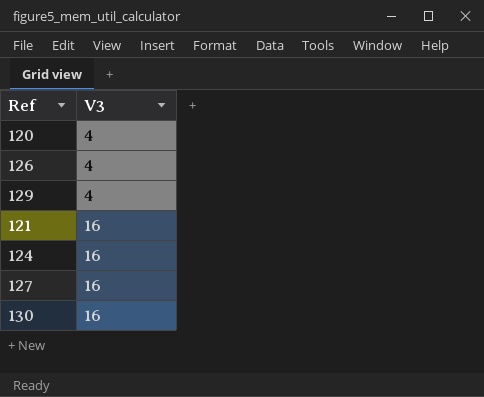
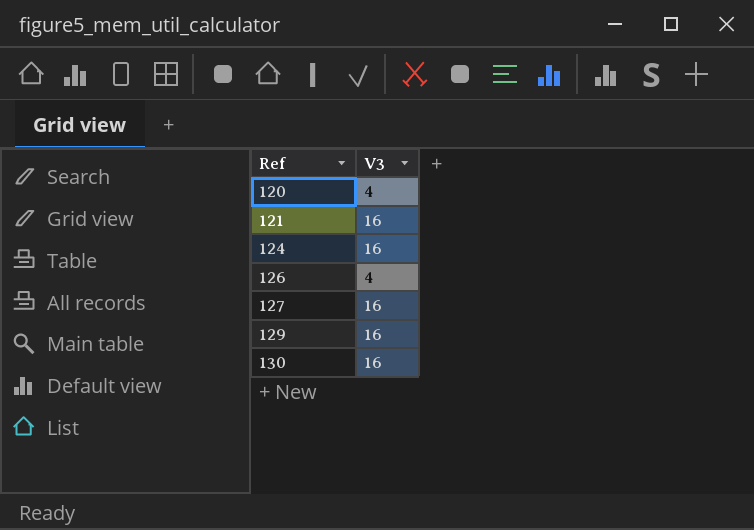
row order: V3 ascending -> Ref ascending
129 | V3: 4 -> 16

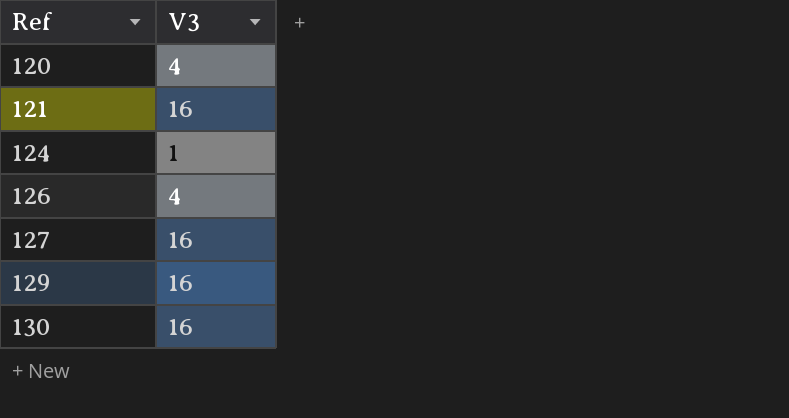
124 | V3: 16 -> 1

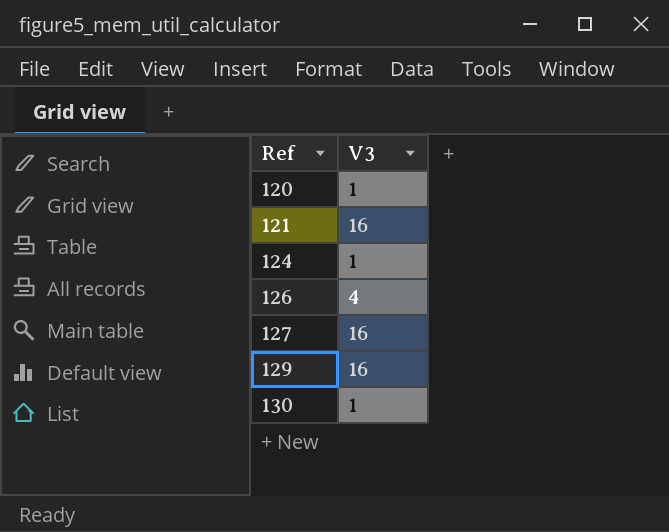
120 | V3: 4 -> 1
130 | V3: 16 -> 1

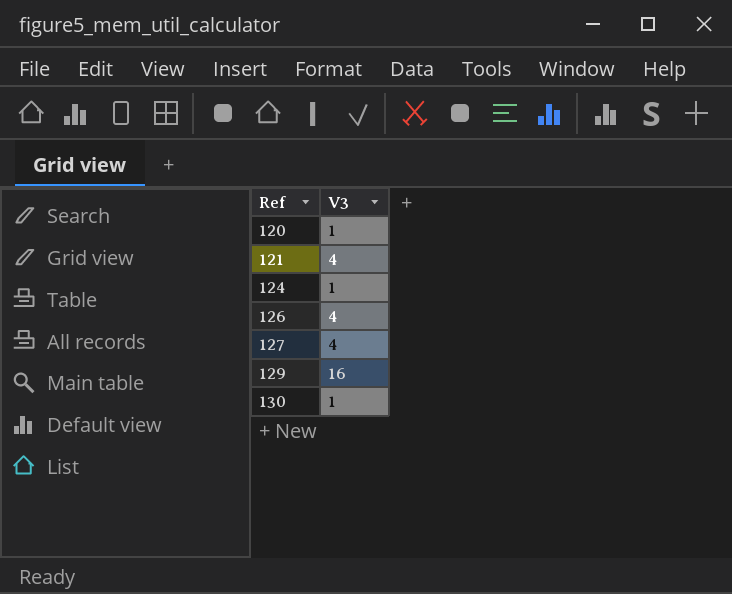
121 | V3: 16 -> 4
127 | V3: 16 -> 4

